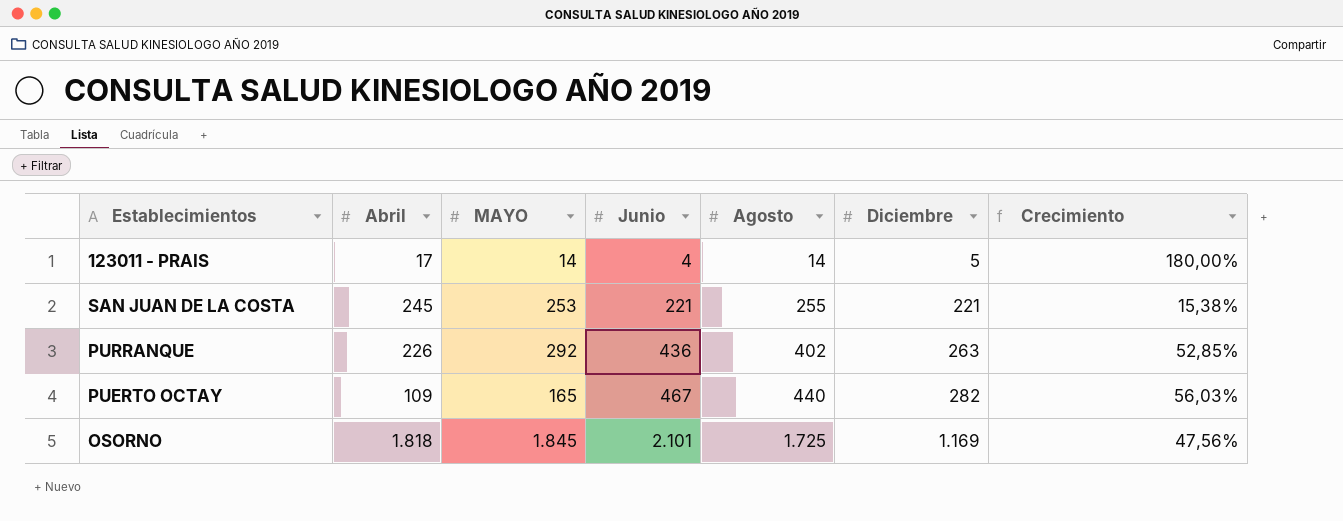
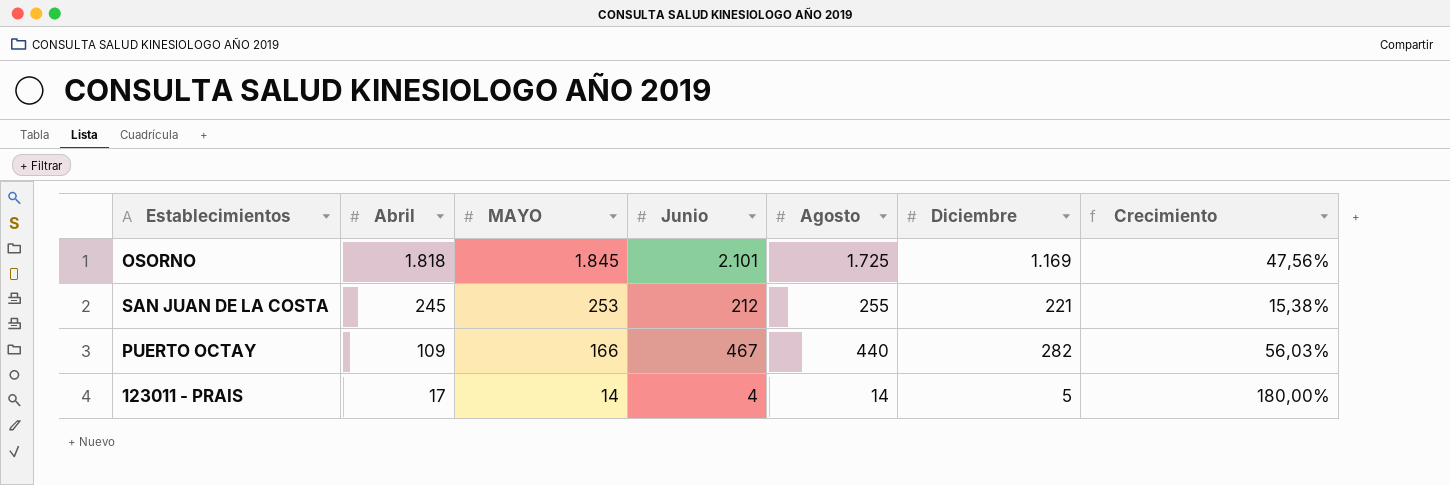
row order: Junio ascending -> Abril descending
row PURRANQUE: 226 | 292 | 436 | 402 | 263 | 52,85% -> none
SAN JUAN DE LA COSTA | Junio: 221 -> 212
PUERTO OCTAY | MAYO: 165 -> 166

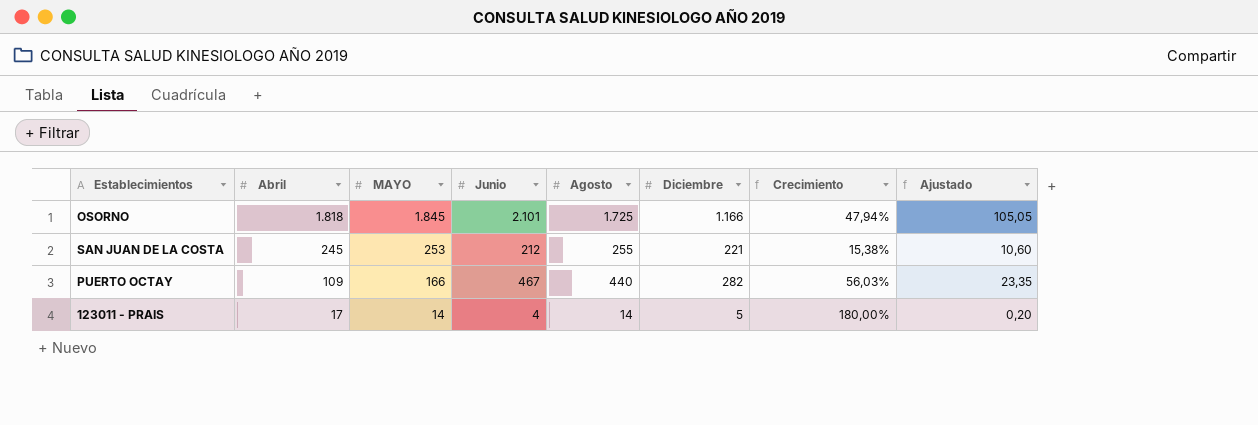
column Ajustado | formula: none -> [Junio] * 0,05
OSORNO | Diciembre: 1.169 -> 1.166
OSORNO | Crecimiento: 47,56% -> 47,94%

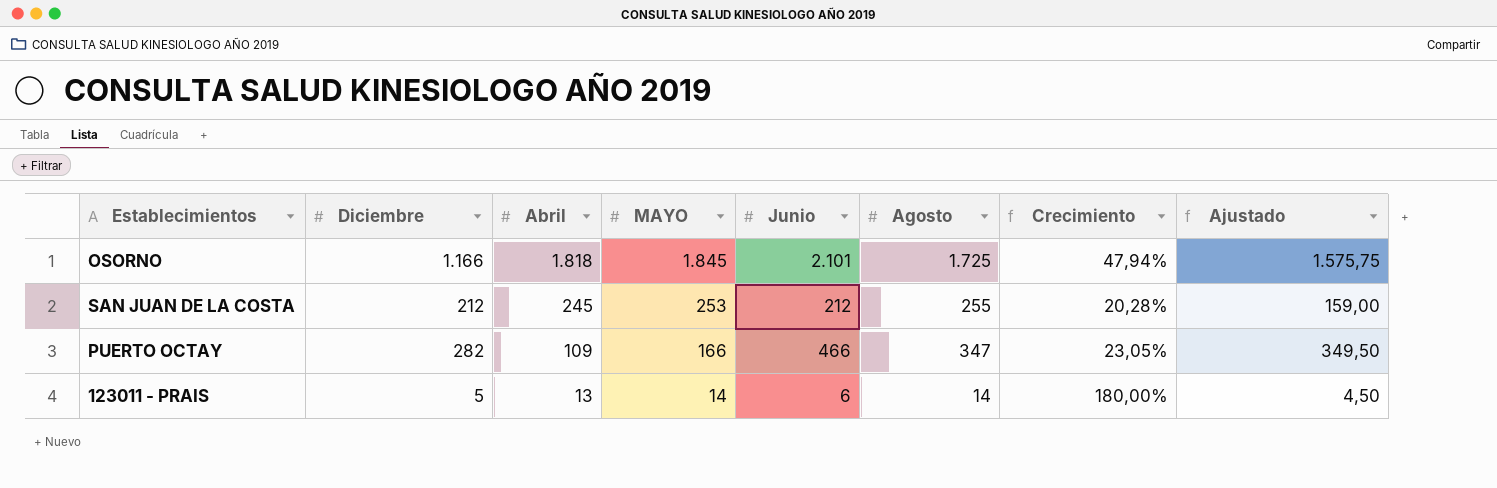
column Diciembre | position: 6 -> 2
column Ajustado | formula: [Junio] * 0,05 -> [Junio] * 0,75
SAN JUAN DE LA COSTA | Diciembre: 221 -> 212
SAN JUAN DE LA COSTA | Crecimiento: 15,38% -> 20,28%
PUERTO OCTAY | Junio: 467 -> 466
PUERTO OCTAY | Agosto: 440 -> 347
PUERTO OCTAY | Crecimiento: 56,03% -> 23,05%
123011 - PRAIS | Abril: 17 -> 13
123011 - PRAIS | Junio: 4 -> 6

